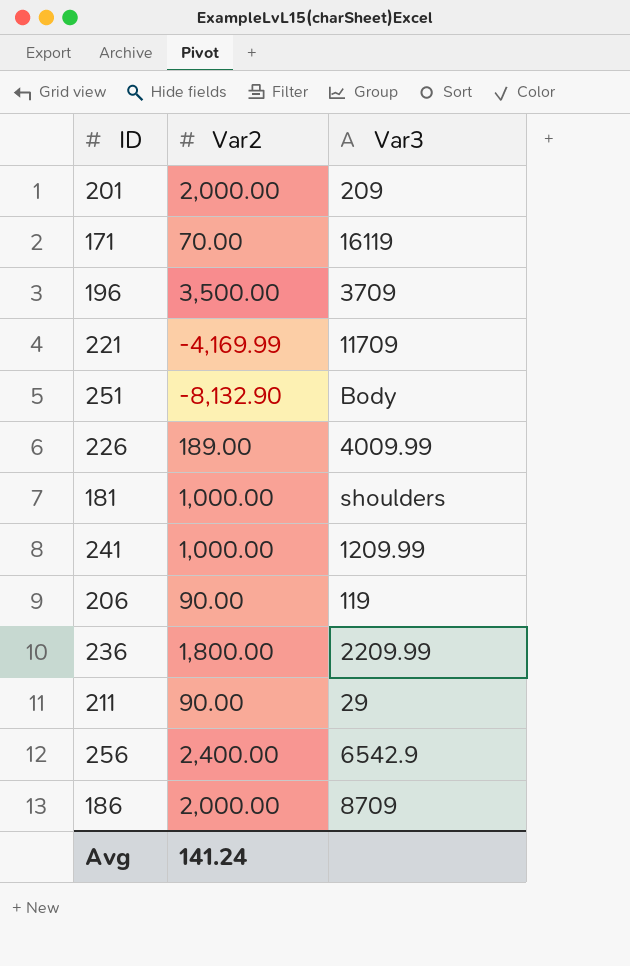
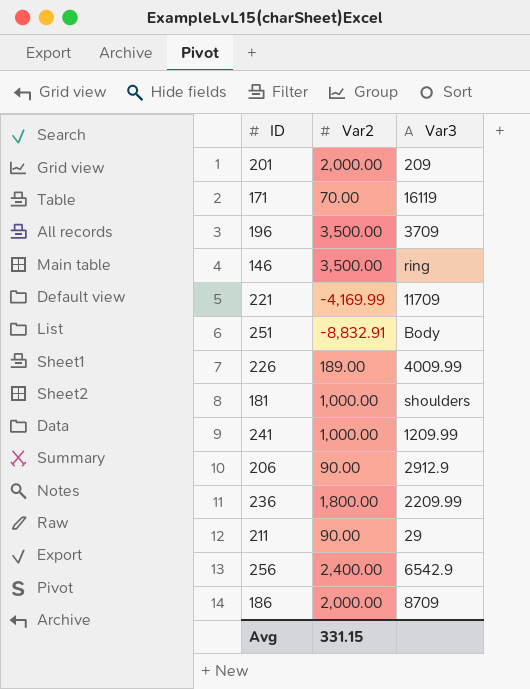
row 146: none -> 3,500.00 | ring
251 | Var2: -8,132.90 -> -8,832.91
206 | Var3: 119 -> 2912.9
Avg | Var2: 141.24 -> 331.15

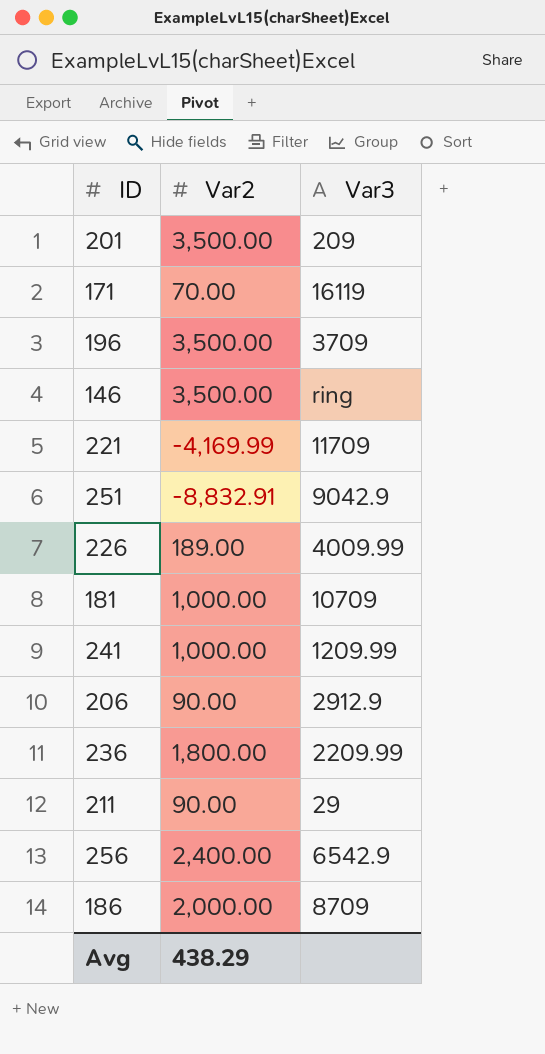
201 | Var2: 2,000.00 -> 3,500.00
251 | Var3: Body -> 9042.9
181 | Var3: shoulders -> 10709
Avg | Var2: 331.15 -> 438.29

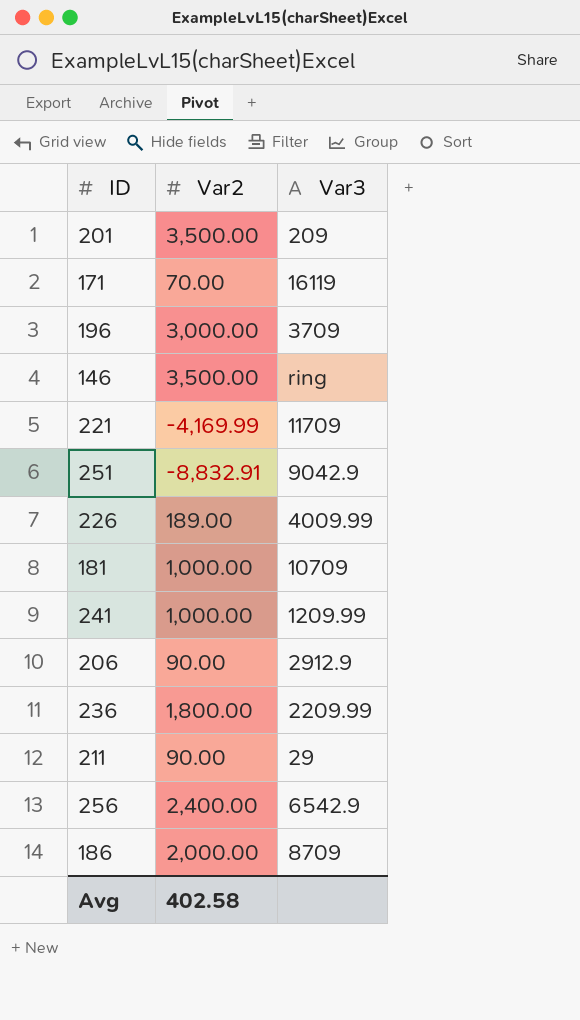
196 | Var2: 3,500.00 -> 3,000.00
Avg | Var2: 438.29 -> 402.58

